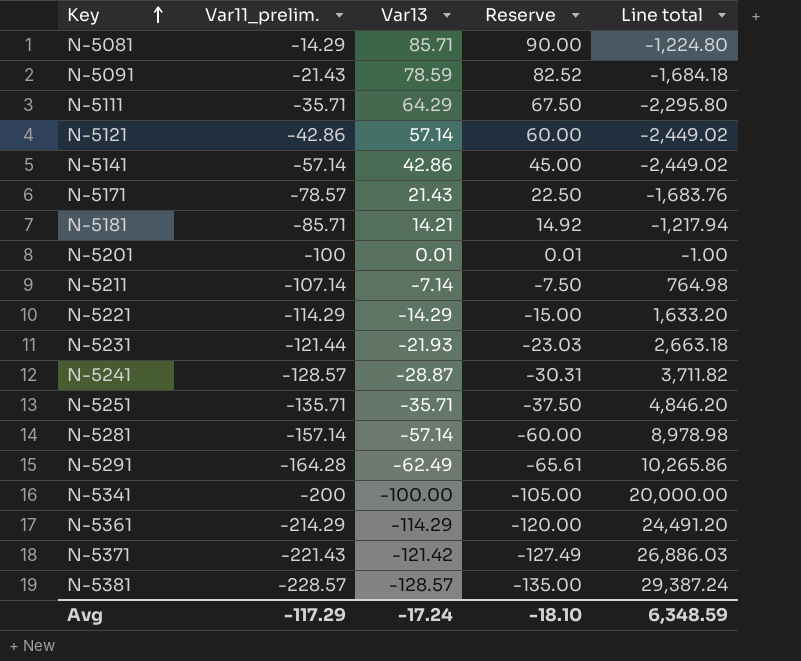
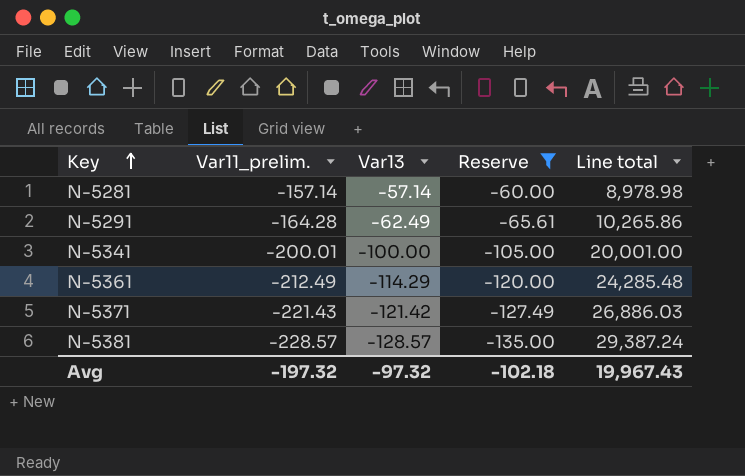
filter: none -> Reserve <= -60.00
N-5341 | Var11_prelim.: -200 -> -200.01
N-5341 | Line total: 20,000.00 -> 20,001.00
N-5361 | Var11_prelim.: -214.29 -> -212.49
N-5361 | Line total: 24,491.20 -> 24,285.48
Avg | Var11_prelim.: -117.29 -> -197.32
Avg | Var13: -17.24 -> -97.32
Avg | Reserve: -18.10 -> -102.18
Avg | Line total: 6,348.59 -> 19,967.43

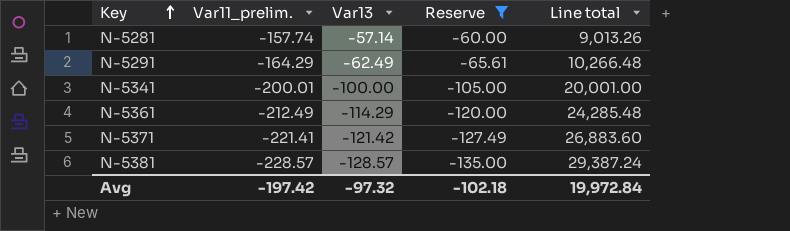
N-5281 | Var11_prelim.: -157.14 -> -157.74
N-5281 | Line total: 8,978.98 -> 9,013.26
N-5291 | Var11_prelim.: -164.28 -> -164.29
N-5291 | Line total: 10,265.86 -> 10,266.48
N-5371 | Var11_prelim.: -221.43 -> -221.41
N-5371 | Line total: 26,886.03 -> 26,883.60
Avg | Var11_prelim.: -197.32 -> -197.42
Avg | Line total: 19,967.43 -> 19,972.84

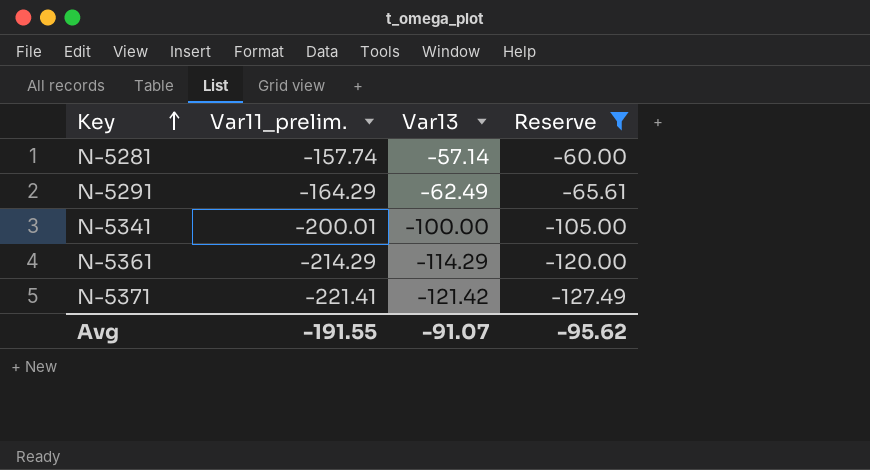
column Line total | formula: [Var11_prelim.] * [Var13] -> none
row N-5381: -228.57 | -128.57 | -135.00 | 29,387.24 -> none
N-5361 | Var11_prelim.: -212.49 -> -214.29
Avg | Var11_prelim.: -197.42 -> -191.55
Avg | Var13: -97.32 -> -91.07
Avg | Reserve: -102.18 -> -95.62

